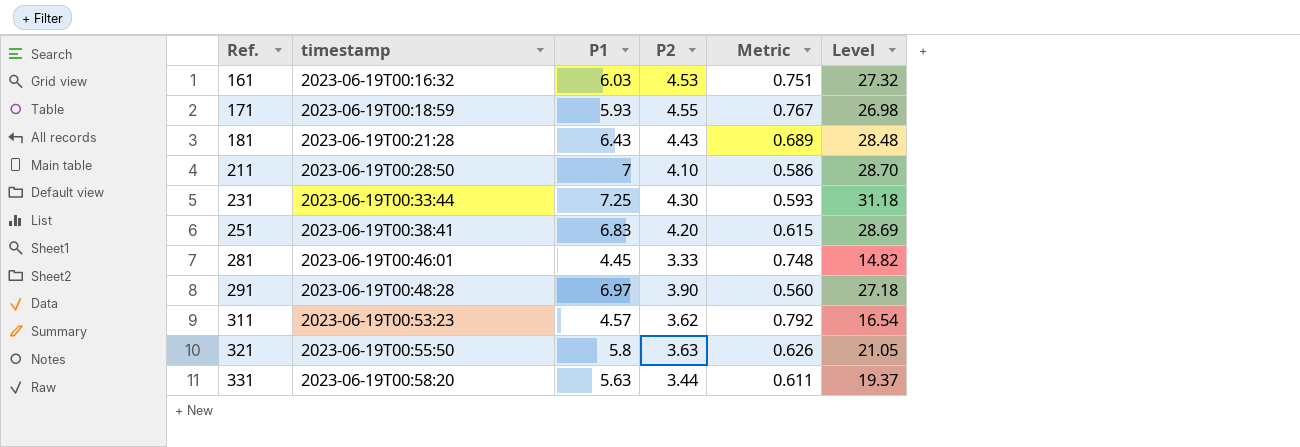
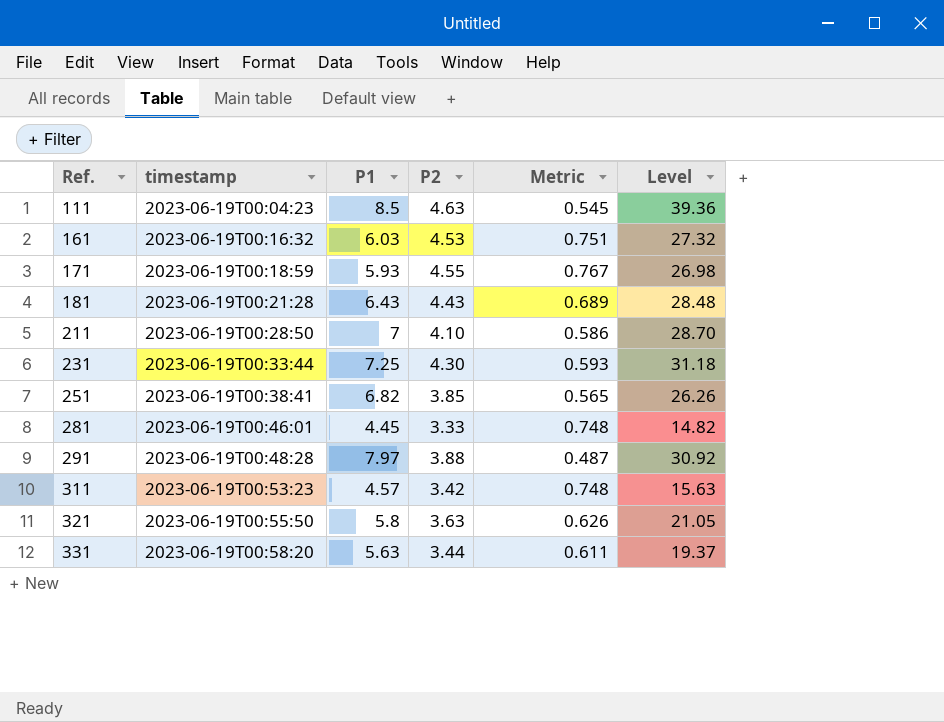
row 111: none -> 2023-06-19T00:04:23 | 8.5 | 4.63 | 0.545 | 39.36
251 | P1: 6.83 -> 6.82
251 | P2: 4.20 -> 3.85
251 | Metric: 0.615 -> 0.565
251 | Level: 28.69 -> 26.26
291 | P1: 6.97 -> 7.97
291 | P2: 3.90 -> 3.88
291 | Metric: 0.560 -> 0.487
291 | Level: 27.18 -> 30.92
311 | P2: 3.62 -> 3.42
311 | Metric: 0.792 -> 0.748
311 | Level: 16.54 -> 15.63

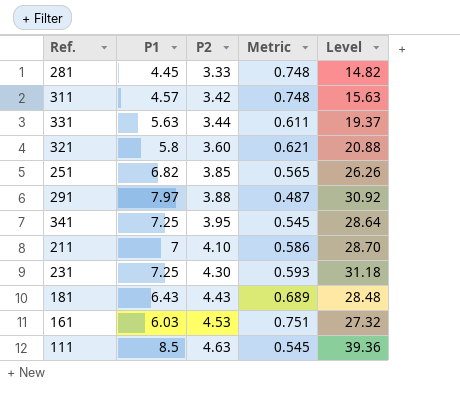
row order: Ref. ascending -> P2 ascending
column timestamp | position: 2 -> none
row 171: 2023-06-19T00:18:59 | 5.93 | 4.55 | 0.767 | 26.98 -> none
321 | P2: 3.63 -> 3.60
321 | Metric: 0.626 -> 0.621
321 | Level: 21.05 -> 20.88
row 341: none -> 7.25 | 3.95 | 0.545 | 28.64

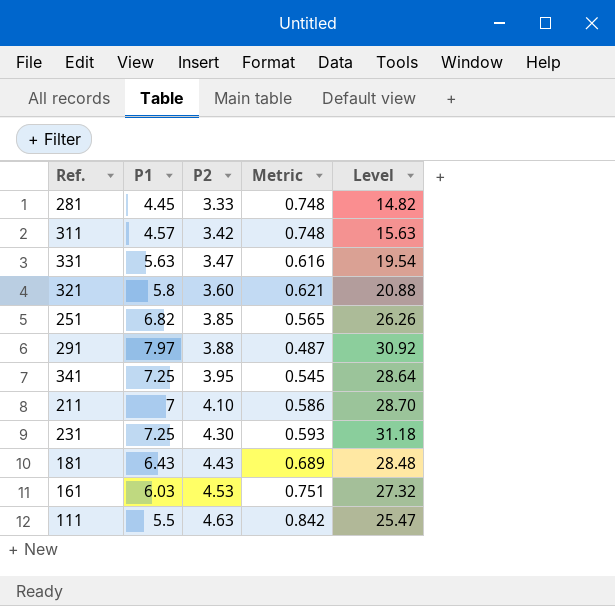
331 | P2: 3.44 -> 3.47
331 | Metric: 0.611 -> 0.616
331 | Level: 19.37 -> 19.54
111 | P1: 8.5 -> 5.5
111 | Metric: 0.545 -> 0.842
111 | Level: 39.36 -> 25.47

